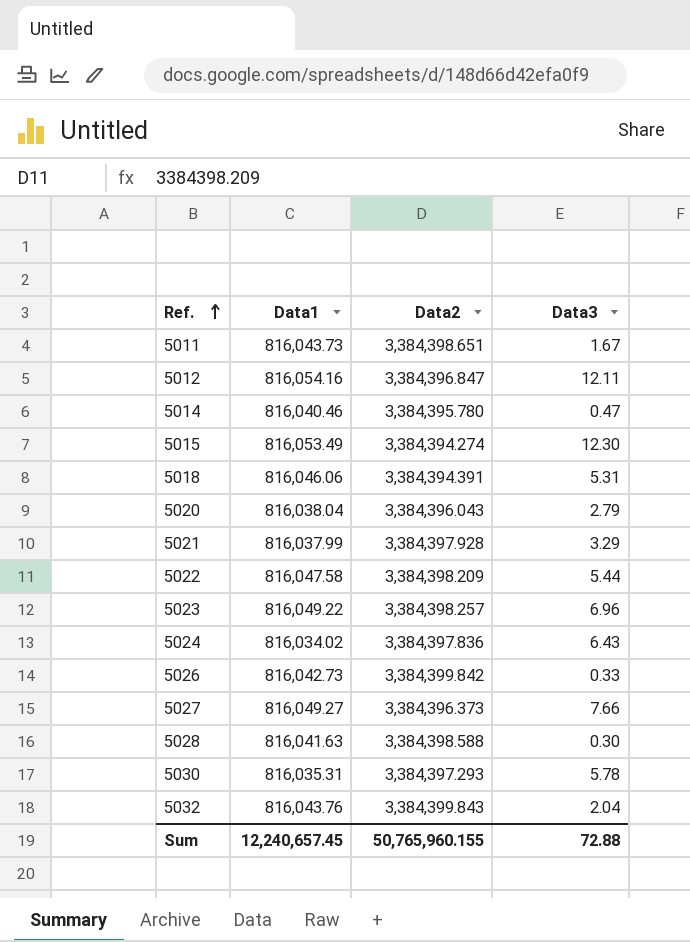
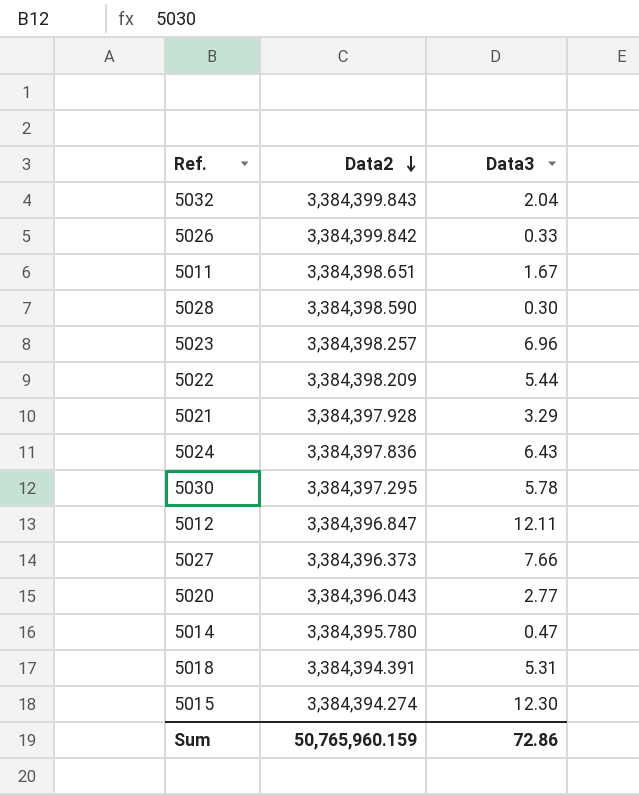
row order: Ref. ascending -> Data2 descending
column Data1 | position: 2 -> none
5028 | Data2: 3,384,398.588 -> 3,384,398.590
5030 | Data2: 3,384,397.293 -> 3,384,397.295
5020 | Data3: 2.79 -> 2.77
Sum | Data2: 50,765,960.155 -> 50,765,960.159
Sum | Data3: 72.88 -> 72.86

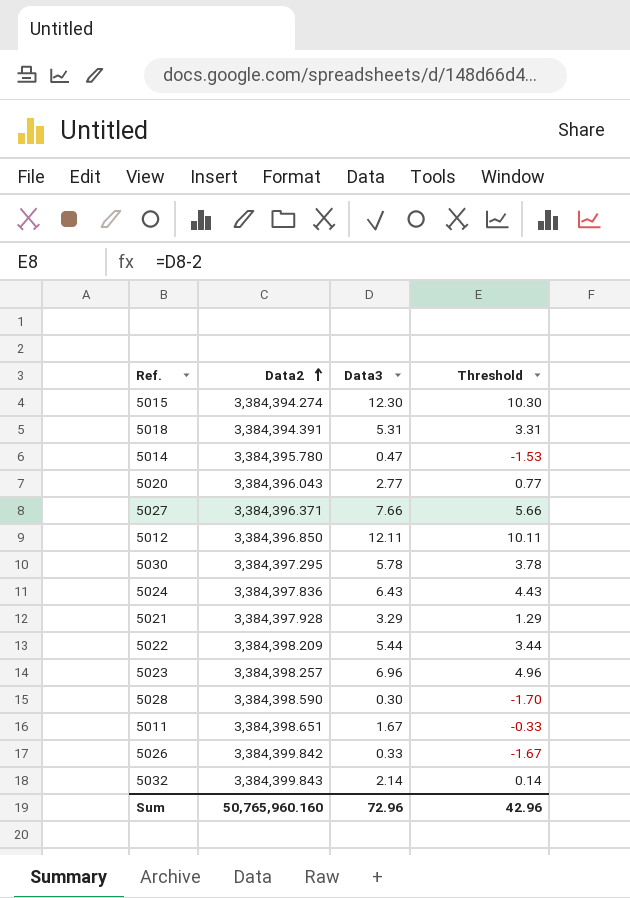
row order: Data2 descending -> Data2 ascending
column Threshold | formula: none -> [Data3] - 2
5027 | Data2: 3,384,396.373 -> 3,384,396.371
5012 | Data2: 3,384,396.847 -> 3,384,396.850
5032 | Data3: 2.04 -> 2.14
Sum | Data2: 50,765,960.159 -> 50,765,960.160
Sum | Data3: 72.86 -> 72.96

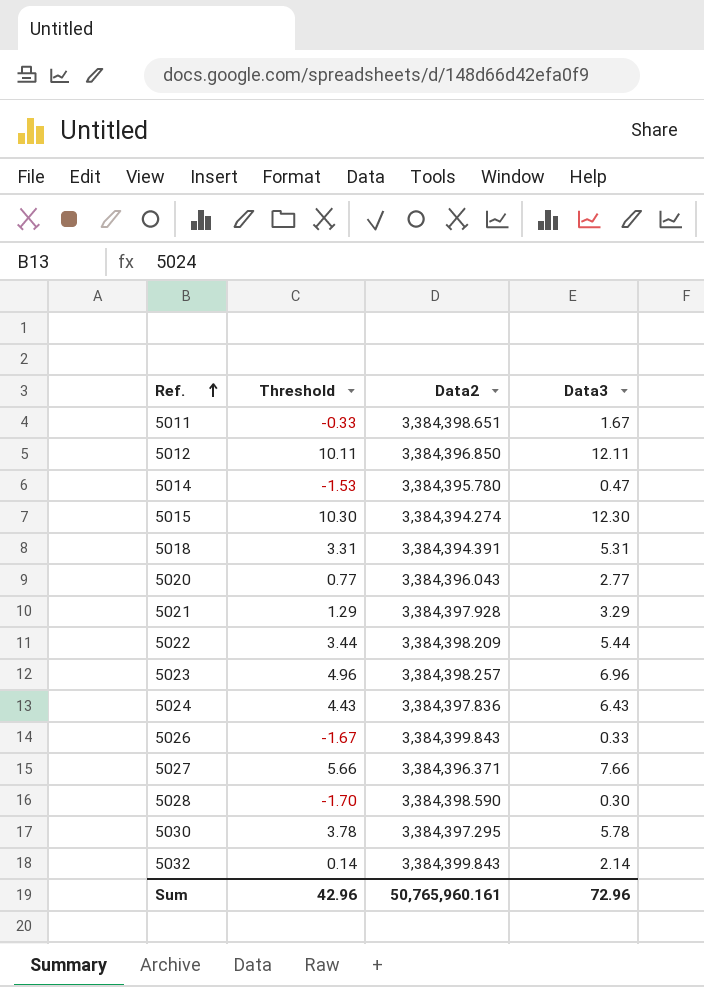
row order: Data2 ascending -> Ref. ascending
column Threshold | position: 4 -> 2
5026 | Data2: 3,384,399.842 -> 3,384,399.843
Sum | Data2: 50,765,960.160 -> 50,765,960.161

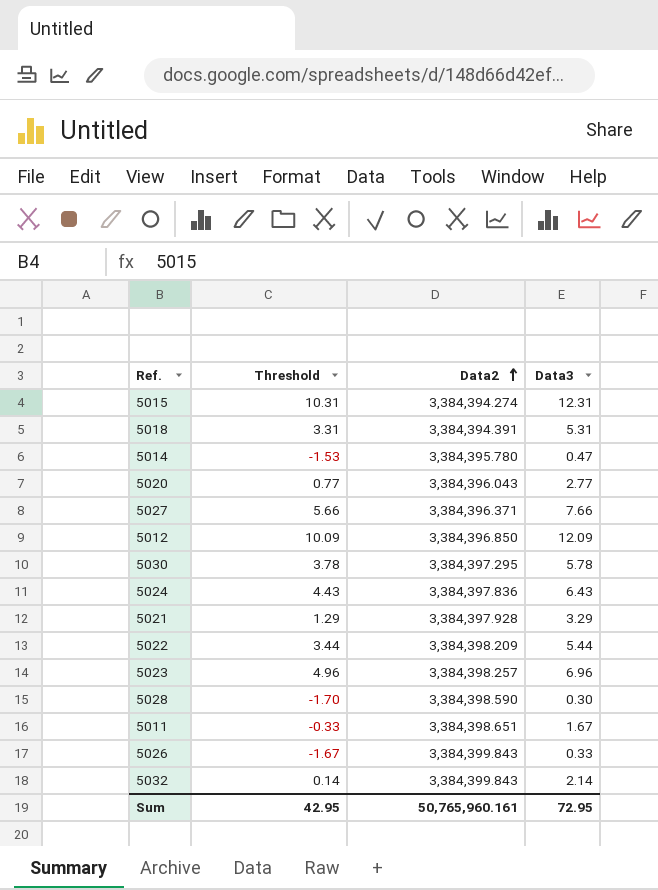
row order: Ref. ascending -> Data2 ascending
5015 | Threshold: 10.30 -> 10.31
5015 | Data3: 12.30 -> 12.31
5012 | Threshold: 10.11 -> 10.09
5012 | Data3: 12.11 -> 12.09
Sum | Threshold: 42.96 -> 42.95
Sum | Data3: 72.96 -> 72.95

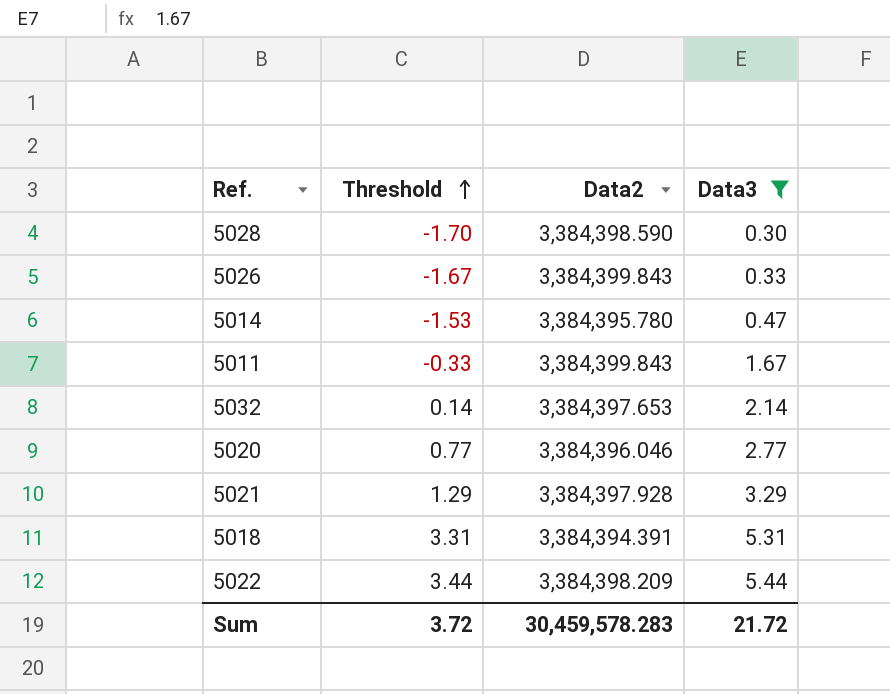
filter: none -> Data3 <= 5.44
row order: Data2 ascending -> Threshold ascending
5011 | Data2: 3,384,398.651 -> 3,384,399.843
5032 | Data2: 3,384,399.843 -> 3,384,397.653
5020 | Data2: 3,384,396.043 -> 3,384,396.046
Sum | Threshold: 42.95 -> 3.72
Sum | Data2: 50,765,960.161 -> 30,459,578.283
Sum | Data3: 72.95 -> 21.72

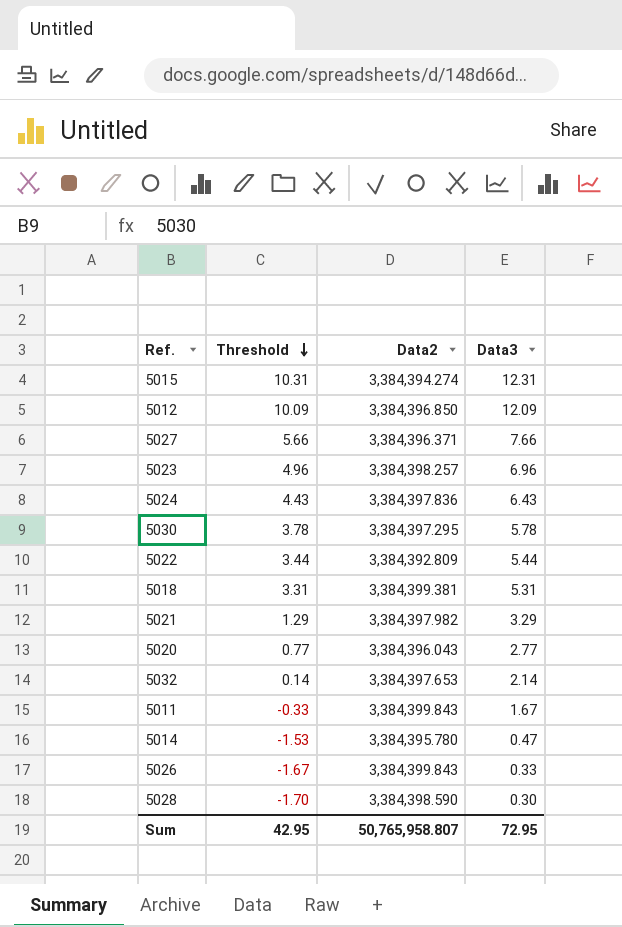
filter: Data3 <= 5.44 -> none
row order: Threshold ascending -> Threshold descending
5022 | Data2: 3,384,398.209 -> 3,384,392.809
5018 | Data2: 3,384,394.391 -> 3,384,399.381
5021 | Data2: 3,384,397.928 -> 3,384,397.982
5020 | Data2: 3,384,396.046 -> 3,384,396.043
Sum | Threshold: 3.72 -> 42.95
Sum | Data2: 30,459,578.283 -> 50,765,958.807
Sum | Data3: 21.72 -> 72.95

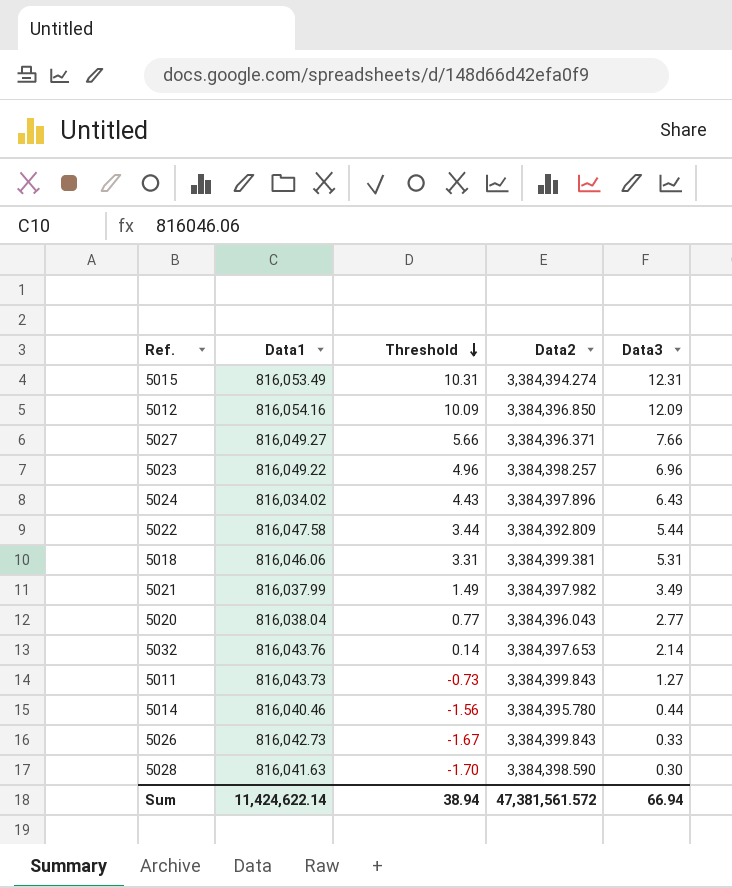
column Data1 | position: none -> 2
row 5030: 3.78 | 3,384,397.295 | 5.78 -> none
5024 | Data2: 3,384,397.836 -> 3,384,397.896
5021 | Threshold: 1.29 -> 1.49
5021 | Data3: 3.29 -> 3.49
5011 | Threshold: -0.33 -> -0.73
5011 | Data3: 1.67 -> 1.27
5014 | Threshold: -1.53 -> -1.56
5014 | Data3: 0.47 -> 0.44
Sum | Threshold: 42.95 -> 38.94
Sum | Data2: 50,765,958.807 -> 47,381,561.572
Sum | Data3: 72.95 -> 66.94

